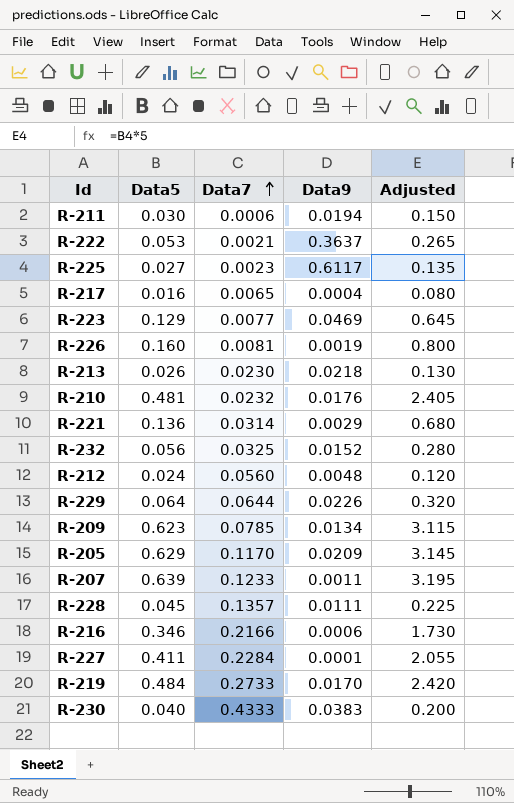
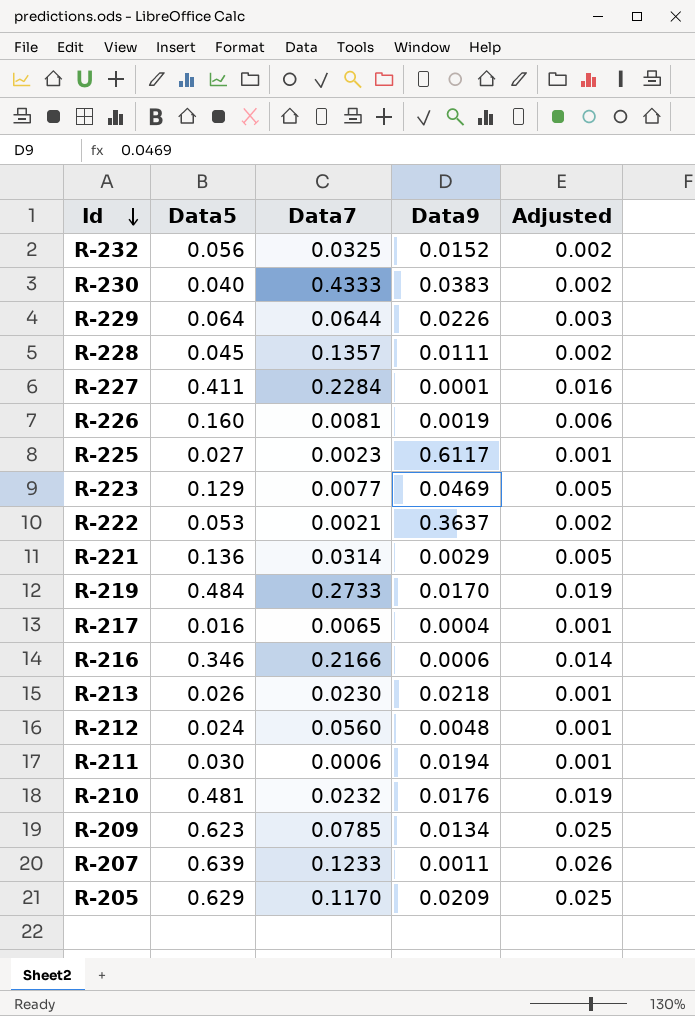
row order: Data7 ascending -> Id descending
column Adjusted | formula: [Data5] * 5 -> [Data5] * 0.04

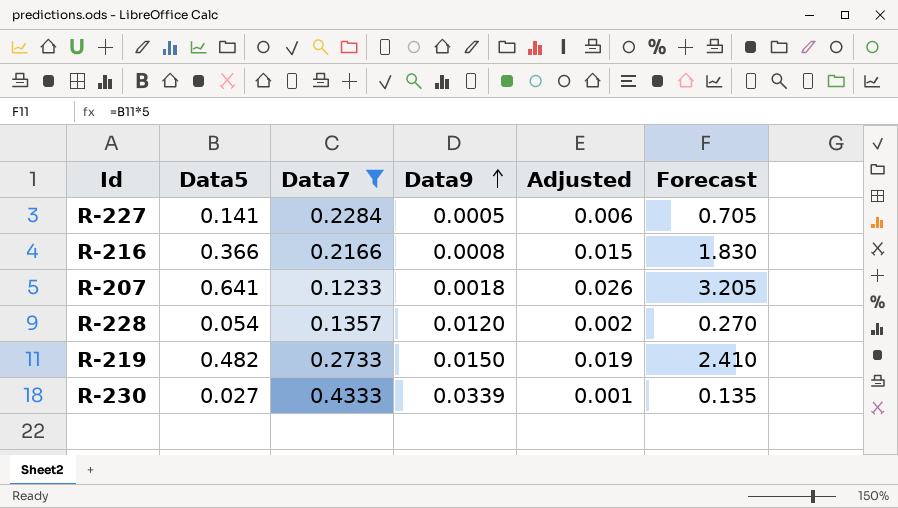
filter: none -> Data7 >= 0.1233
row order: Id descending -> Data9 ascending
column Forecast | formula: none -> [Data5] * 5
R-227 | Data5: 0.411 -> 0.141
R-227 | Data9: 0.0001 -> 0.0005
R-227 | Adjusted: 0.016 -> 0.006
R-216 | Data5: 0.346 -> 0.366
R-216 | Data9: 0.0006 -> 0.0008
R-216 | Adjusted: 0.014 -> 0.015
R-207 | Data5: 0.639 -> 0.641
R-207 | Data9: 0.0011 -> 0.0018
R-228 | Data5: 0.045 -> 0.054
R-228 | Data9: 0.0111 -> 0.0120
R-219 | Data5: 0.484 -> 0.482
R-219 | Data9: 0.0170 -> 0.0150
R-230 | Data5: 0.040 -> 0.027
R-230 | Data9: 0.0383 -> 0.0339
R-230 | Adjusted: 0.002 -> 0.001

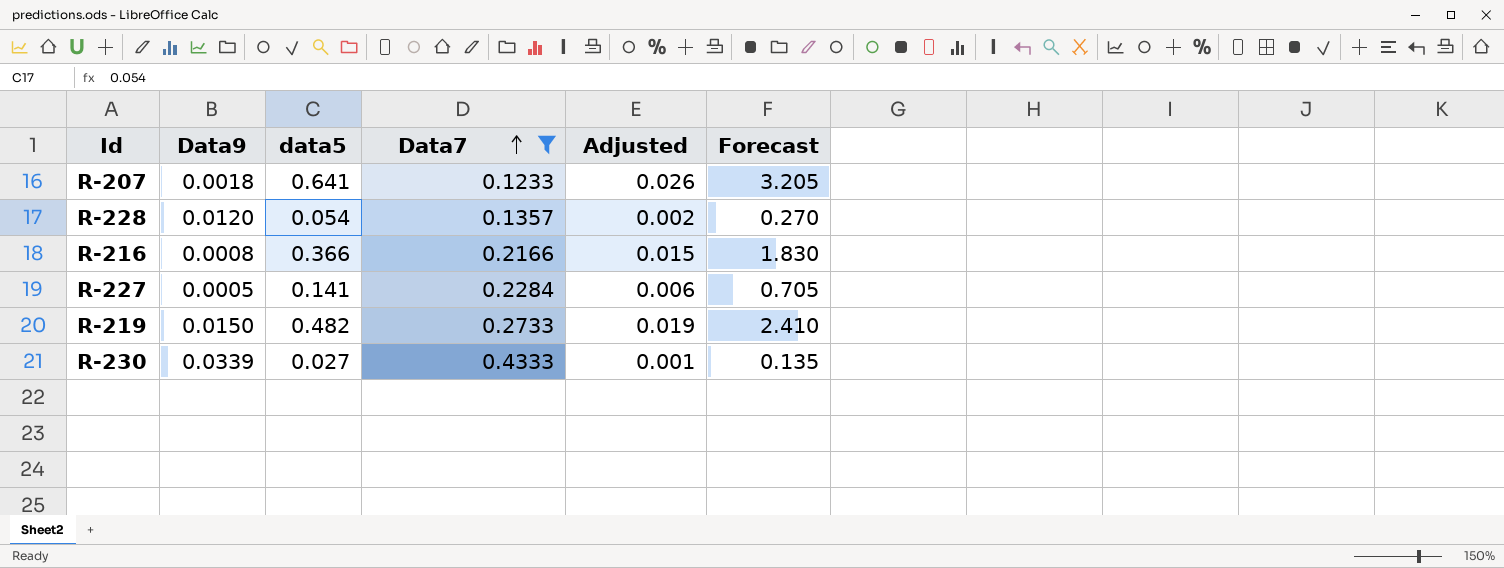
row order: Data9 ascending -> Data7 ascending
column Data9 | position: 4 -> 2
column name: Data5 -> data5

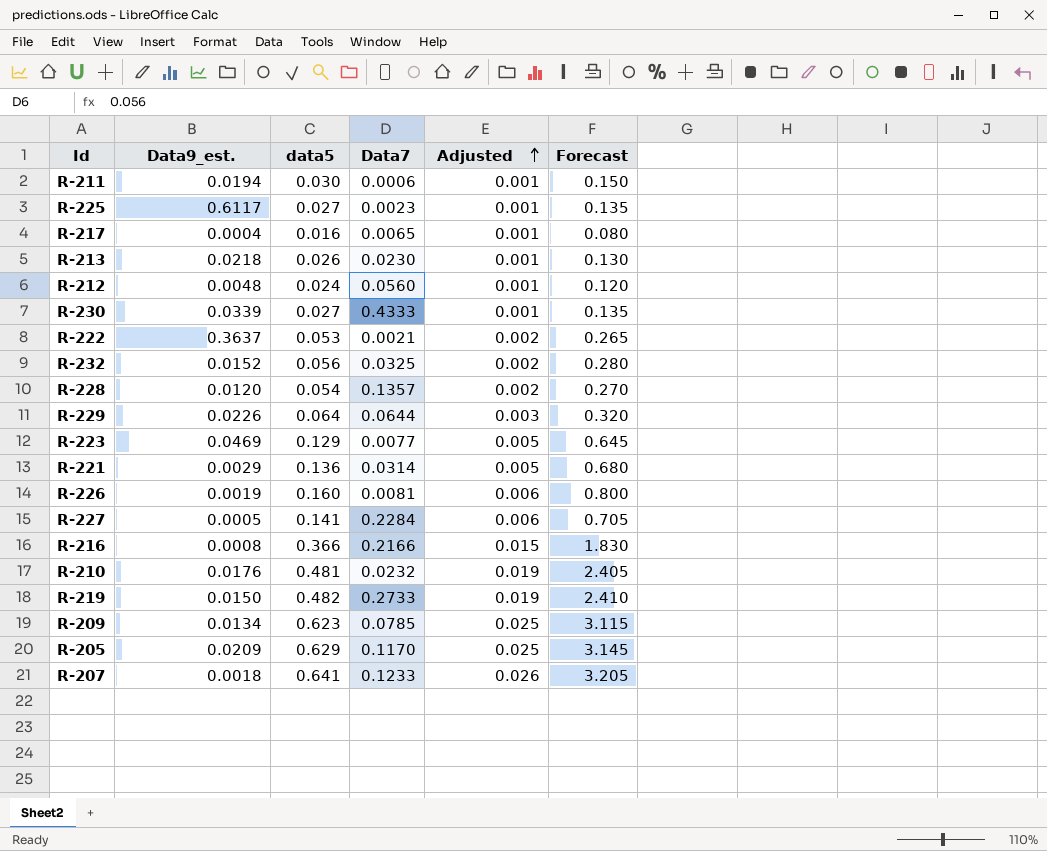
filter: Data7 >= 0.1233 -> none
row order: Data7 ascending -> Adjusted ascending
column name: Data9 -> Data9_est.

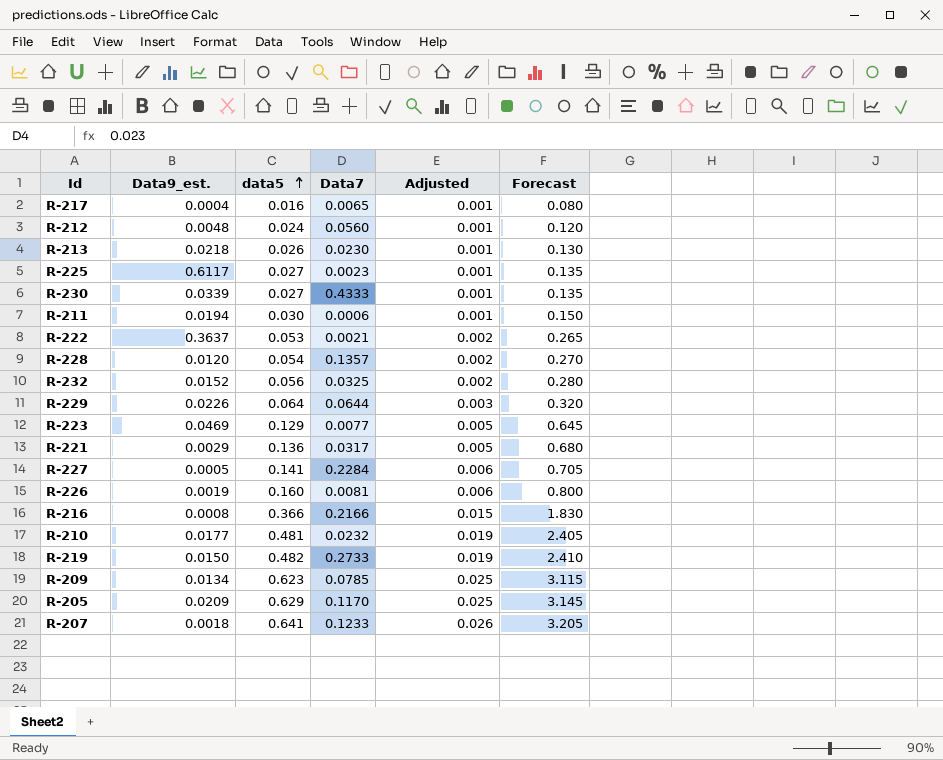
row order: Adjusted ascending -> data5 ascending
R-221 | Data7: 0.0314 -> 0.0317
R-210 | Data9_est.: 0.0176 -> 0.0177

